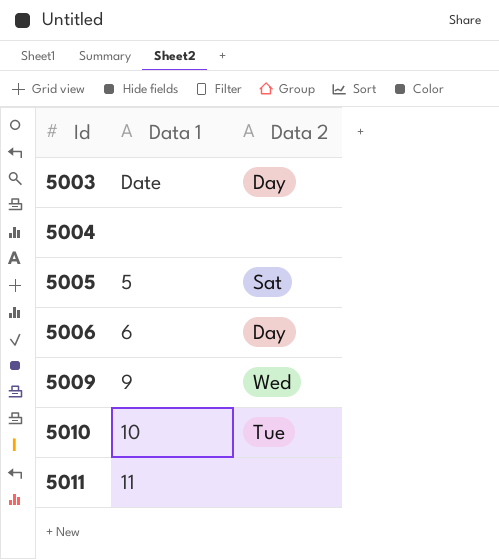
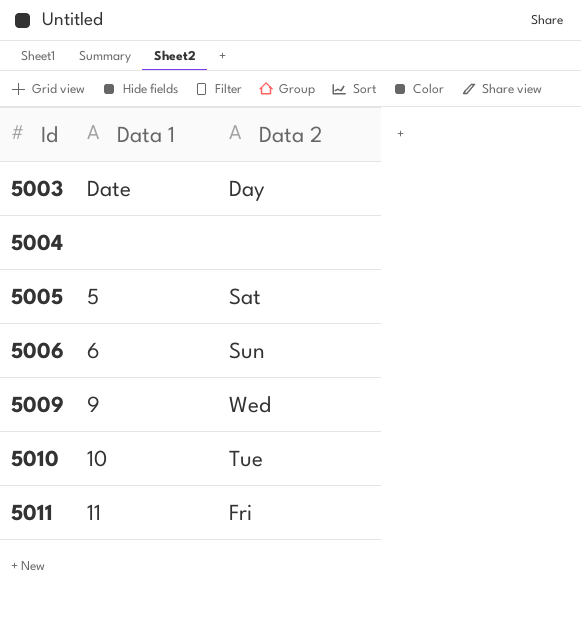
5006 | Data 2: Day -> Sun
5011 | Data 2: none -> Fri

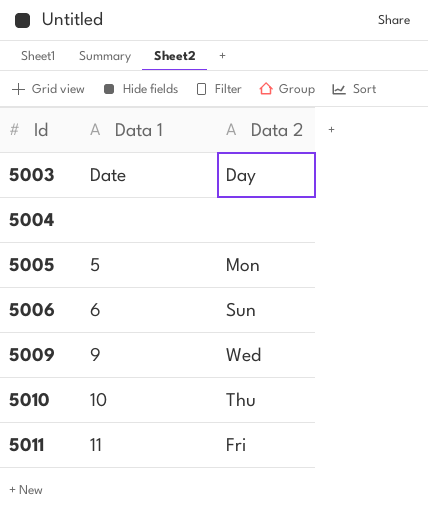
5005 | Data 2: Sat -> Mon
5010 | Data 2: Tue -> Thu

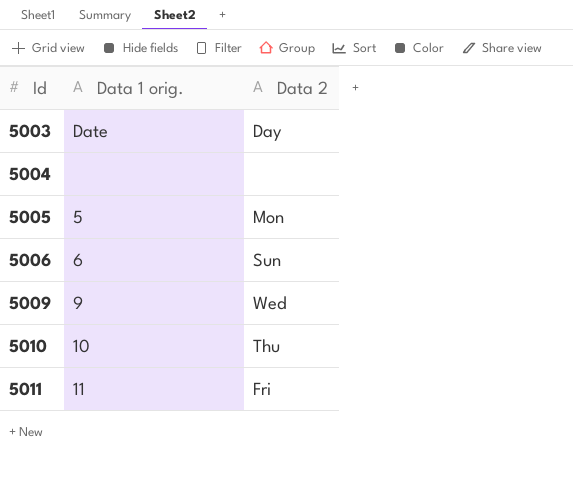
column name: Data 1 -> Data 1 orig.

